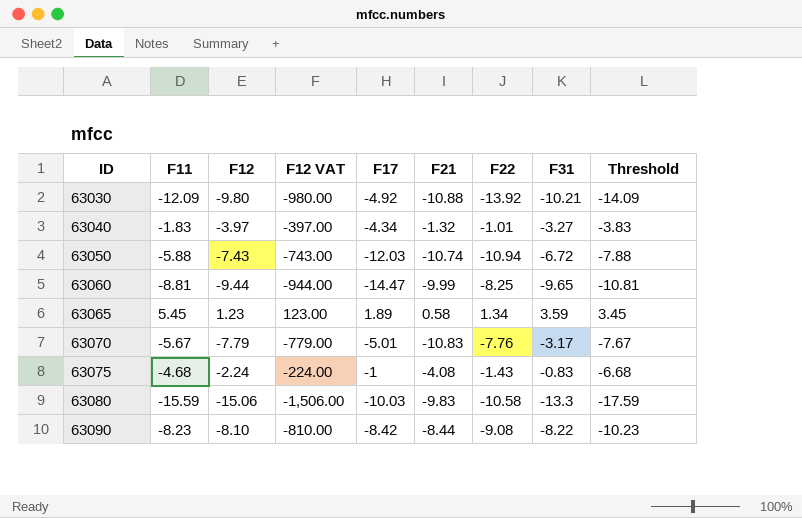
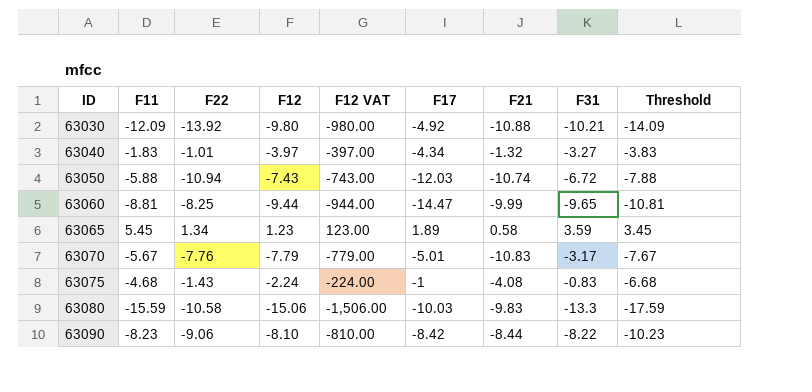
column F22 | position: 7 -> 3
63090 | F22: -9.08 -> -9.06

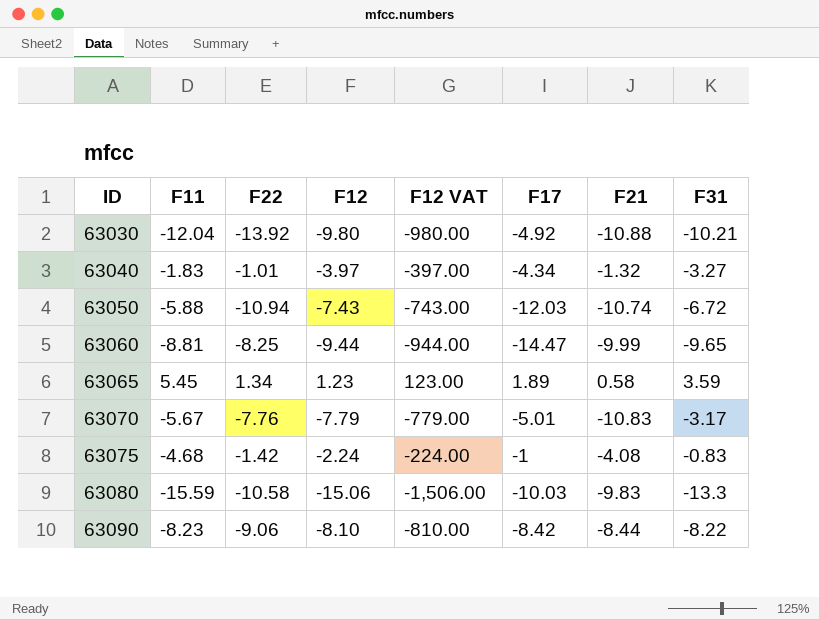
column Threshold | formula: [F11] - 2 -> none
63030 | F11: -12.09 -> -12.04
63075 | F22: -1.43 -> -1.42

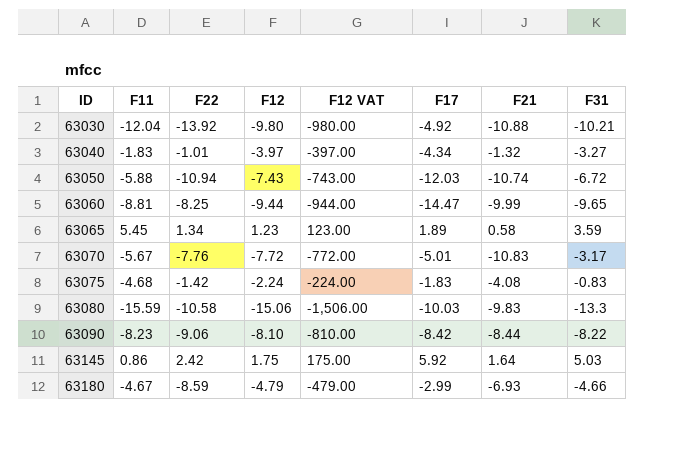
63070 | F12: -7.79 -> -7.72
63070 | F12 VAT: -779.00 -> -772.00
63075 | F17: -1 -> -1.83
row 63145: none -> 0.86 | 2.42 | 1.75 | 175.00 | 5.92 | 1.64 | 5.03
row 63180: none -> -4.67 | -8.59 | -4.79 | -479.00 | -2.99 | -6.93 | -4.66

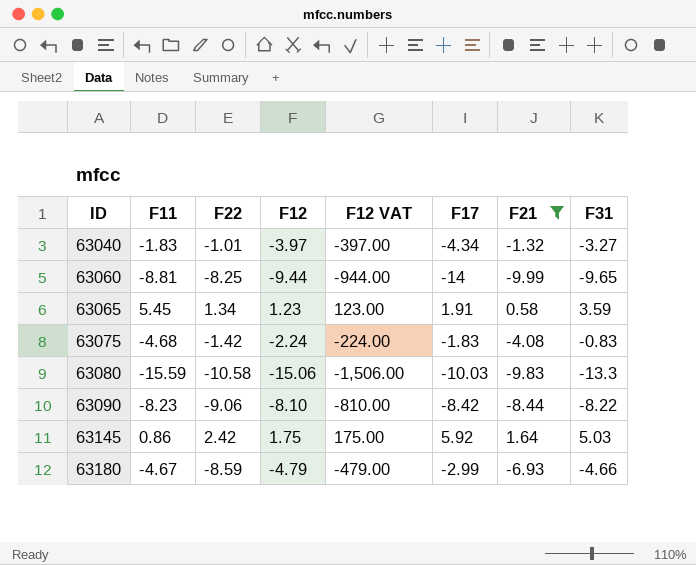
filter: none -> F21 >= -9.99
63060 | F17: -14.47 -> -14
63065 | F17: 1.89 -> 1.91

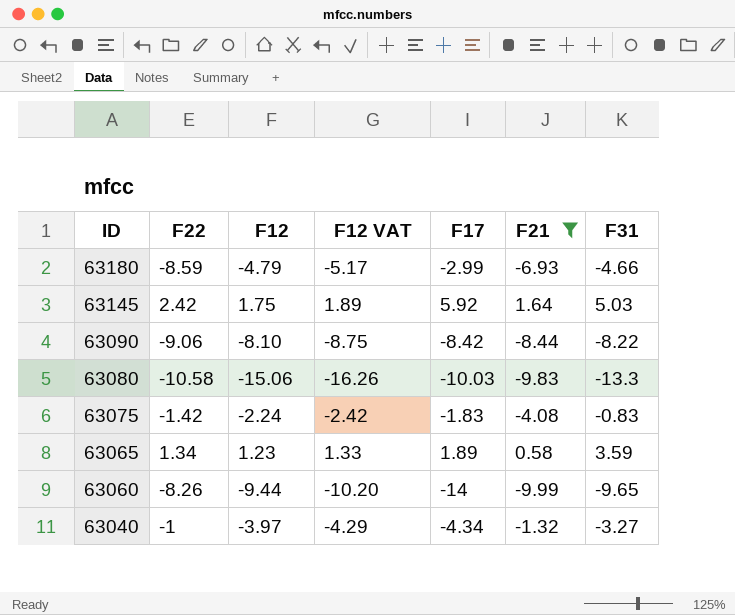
row order: ID ascending -> ID descending
column F11 | position: 2 -> none
column F12 VAT | formula: [F12] * 100 -> [F12] * 1.08
63065 | F17: 1.91 -> 1.89
63060 | F22: -8.25 -> -8.26
63040 | F22: -1.01 -> -1

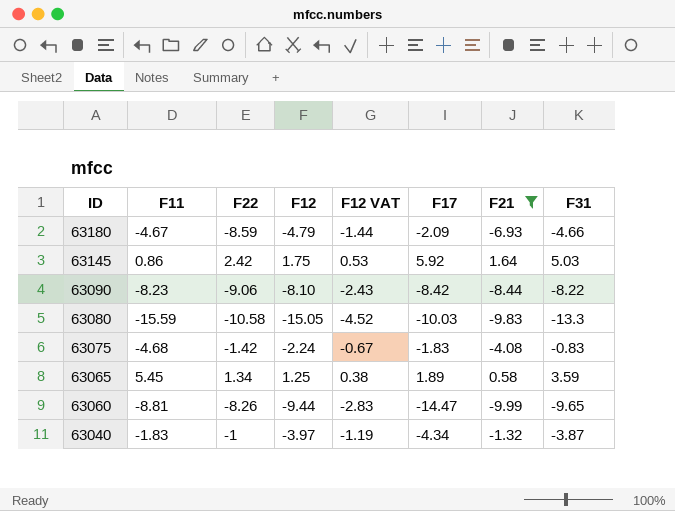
column F11 | position: none -> 2
column F12 VAT | formula: [F12] * 1.08 -> [F12] * 0.3
63180 | F17: -2.99 -> -2.09
63080 | F12: -15.06 -> -15.05
63065 | F12: 1.23 -> 1.25
63060 | F17: -14 -> -14.47
63040 | F31: -3.27 -> -3.87

